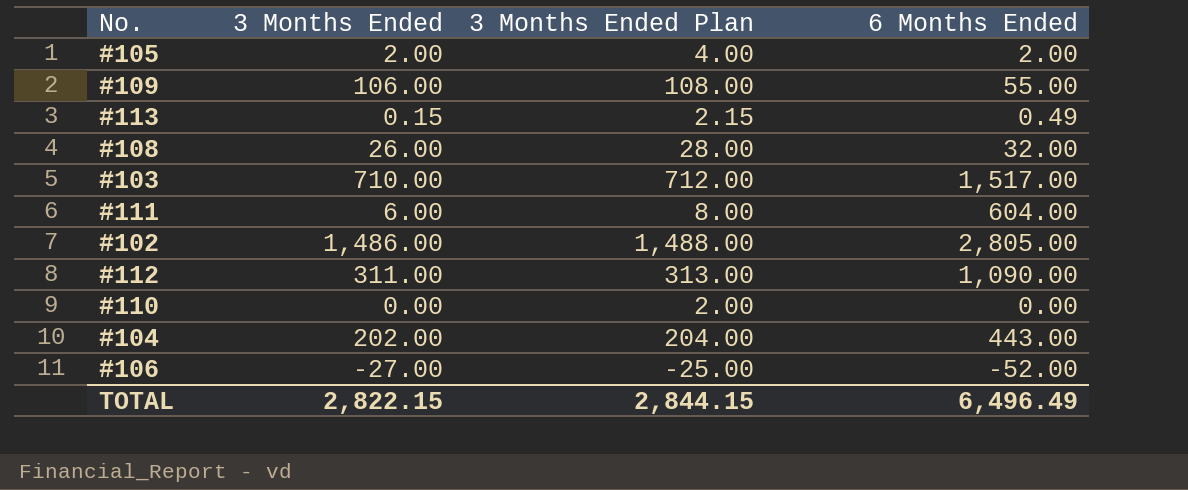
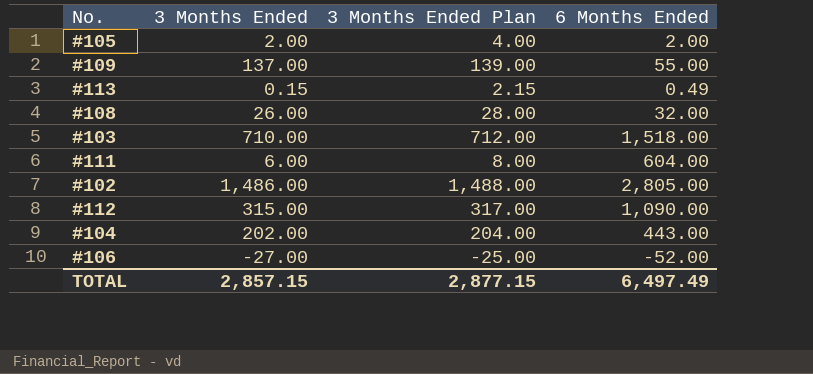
row #110: 0.00 | 2.00 | 0.00 -> none
#109 | 3 Months Ended: 106.00 -> 137.00
#109 | 3 Months Ended Plan: 108.00 -> 139.00
#103 | 6 Months Ended: 1,517.00 -> 1,518.00
#112 | 3 Months Ended: 311.00 -> 315.00
#112 | 3 Months Ended Plan: 313.00 -> 317.00
TOTAL | 3 Months Ended: 2,822.15 -> 2,857.15
TOTAL | 3 Months Ended Plan: 2,844.15 -> 2,877.15
TOTAL | 6 Months Ended: 6,496.49 -> 6,497.49

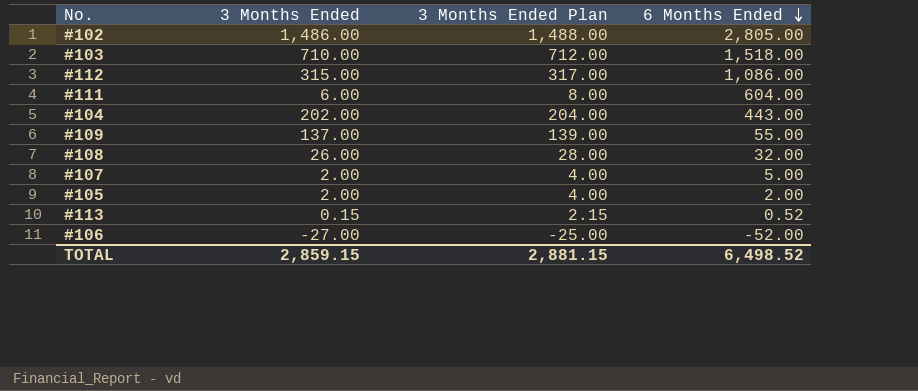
row order: none -> 6 Months Ended descending
#112 | 6 Months Ended: 1,090.00 -> 1,086.00
row #107: none -> 2.00 | 4.00 | 5.00
#113 | 6 Months Ended: 0.49 -> 0.52
TOTAL | 3 Months Ended: 2,857.15 -> 2,859.15
TOTAL | 3 Months Ended Plan: 2,877.15 -> 2,881.15
TOTAL | 6 Months Ended: 6,497.49 -> 6,498.52

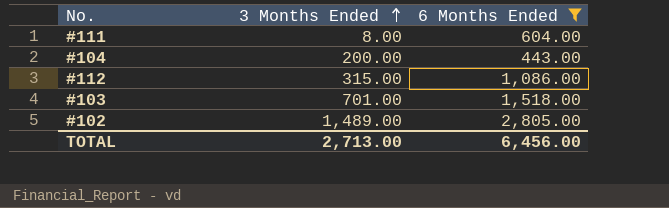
filter: none -> 6 Months Ended >= 443.00
row order: 6 Months Ended descending -> 3 Months Ended ascending
column 3 Months Ended Plan | formula: [3 Months Ended] + 2 -> none
#111 | 3 Months Ended: 6.00 -> 8.00
#104 | 3 Months Ended: 202.00 -> 200.00
#103 | 3 Months Ended: 710.00 -> 701.00
#102 | 3 Months Ended: 1,486.00 -> 1,489.00
TOTAL | 3 Months Ended: 2,859.15 -> 2,713.00
TOTAL | 6 Months Ended: 6,498.52 -> 6,456.00

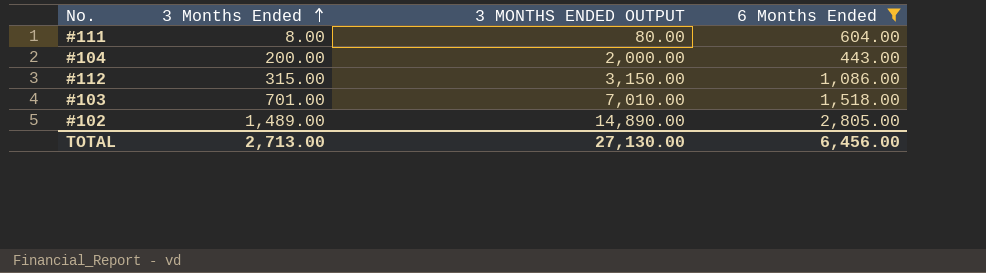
column 3 MONTHS ENDED OUTPUT | formula: none -> [3 Months Ended] * 10

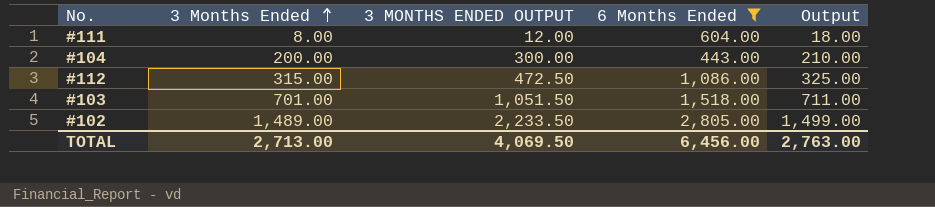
column 3 MONTHS ENDED OUTPUT | formula: [3 Months Ended] * 10 -> [3 Months Ended] * 1.5
column Output | formula: none -> [3 Months Ended] + 10
TOTAL | 3 MONTHS ENDED OUTPUT: 27,130.00 -> 4,069.50

